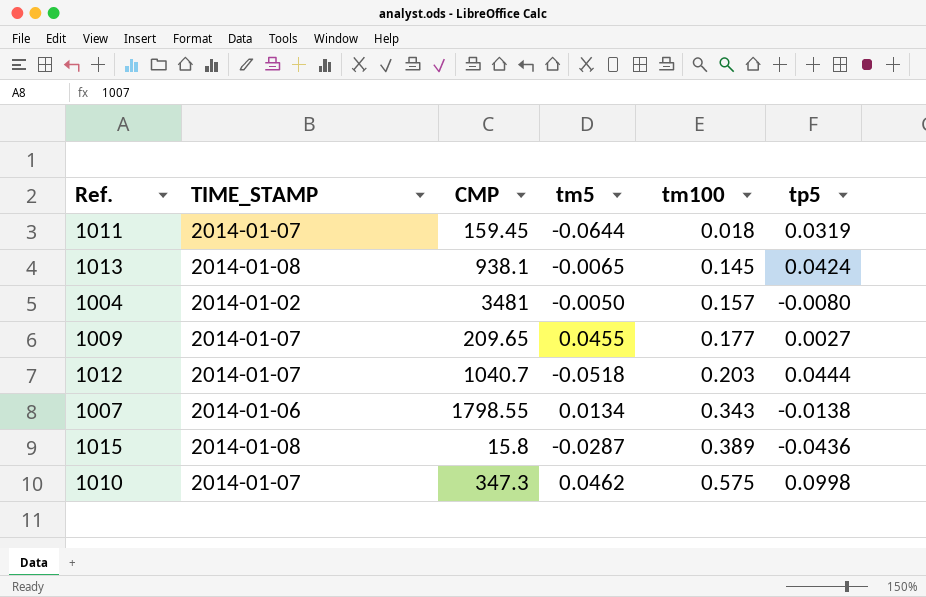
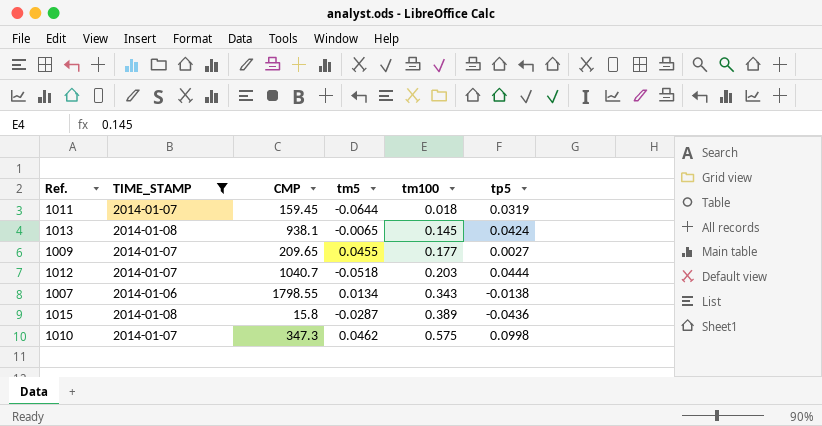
filter: none -> TIME_STAMP != 2014-01-02

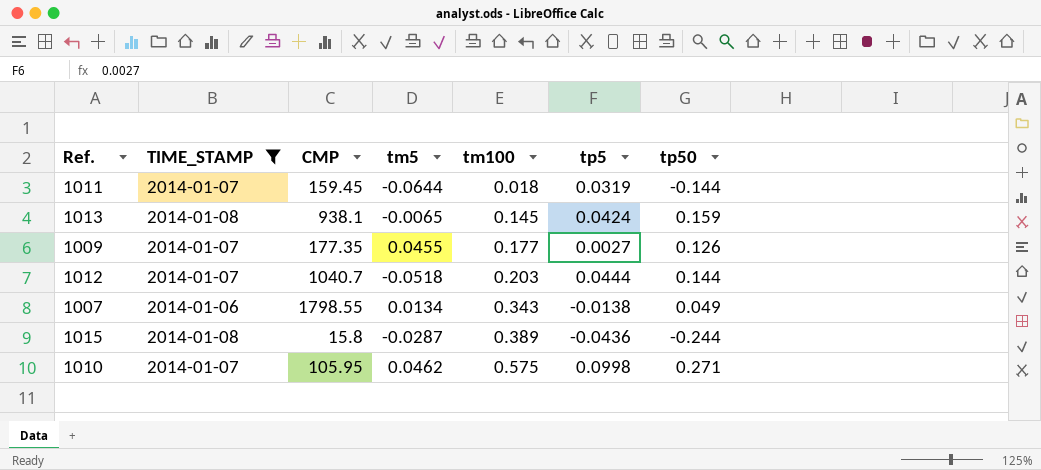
column tp50 | position: none -> 7
1009 | CMP: 209.65 -> 177.35
1010 | CMP: 347.3 -> 105.95

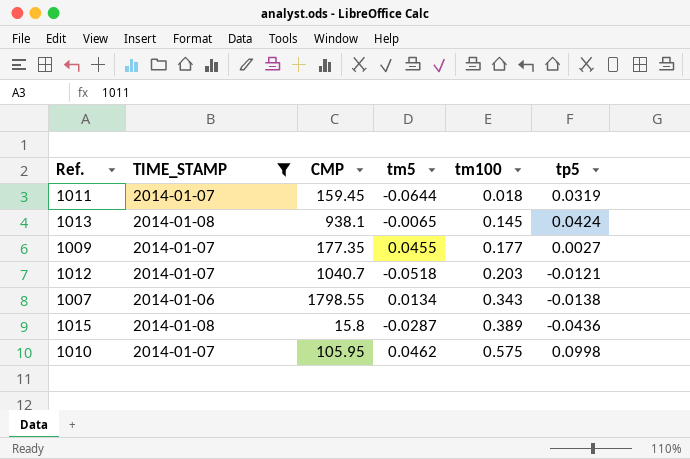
column tp50 | position: 7 -> none
1012 | tp5: 0.0444 -> -0.0121

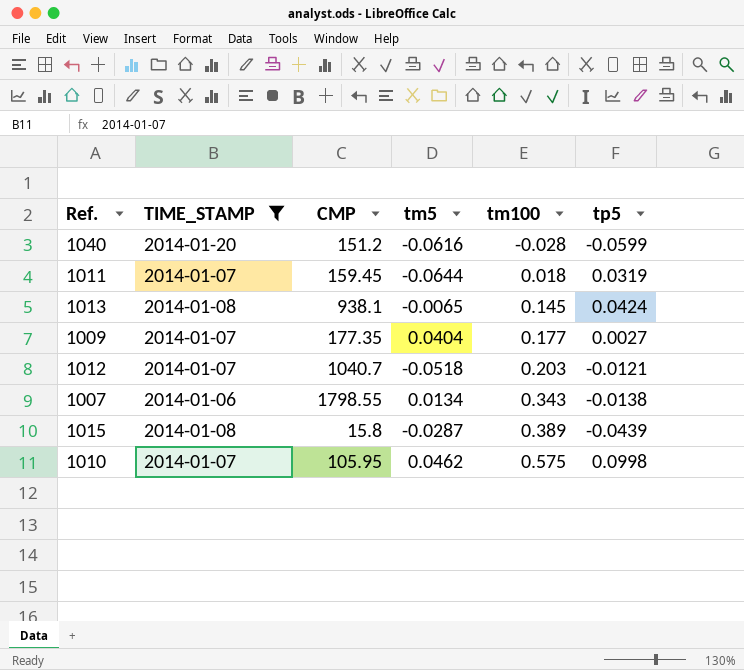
row 1040: none -> 2014-01-20 | 151.2 | -0.0616 | -0.028 | -0.0599
1009 | tm5: 0.0455 -> 0.0404
1015 | tp5: -0.0436 -> -0.0439

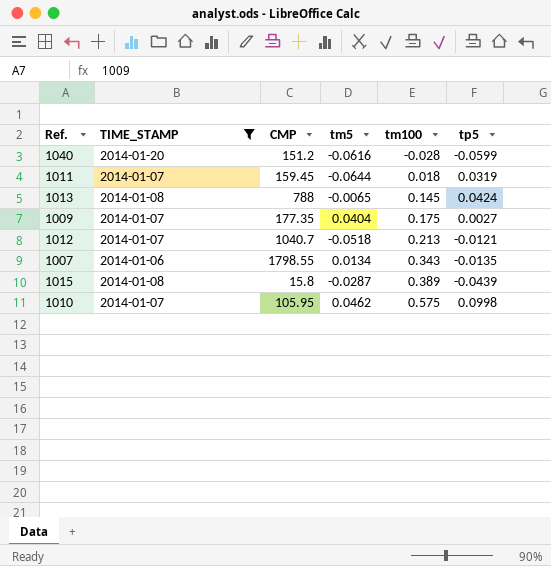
1013 | CMP: 938.1 -> 788
1009 | tm100: 0.177 -> 0.175
1012 | tm100: 0.203 -> 0.213
1007 | tp5: -0.0138 -> -0.0135

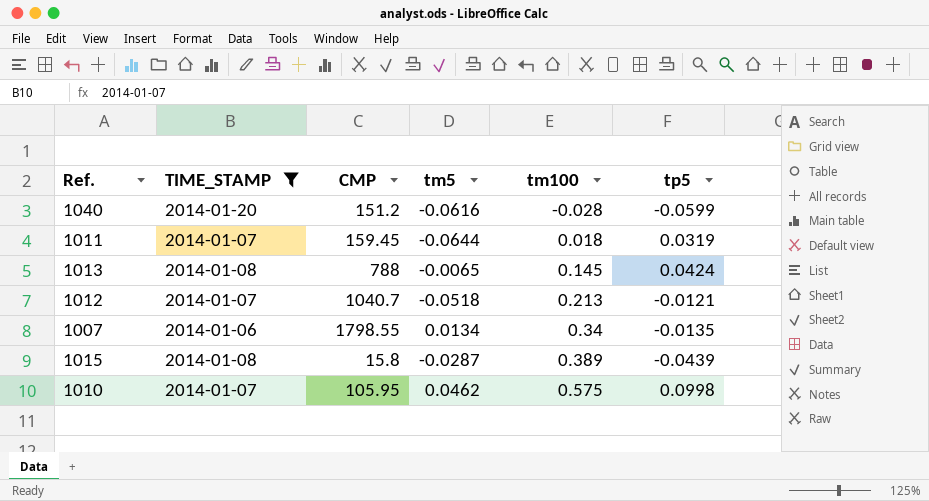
row 1009: 2014-01-07 | 177.35 | 0.0404 | 0.175 | 0.0027 -> none
1007 | tm100: 0.343 -> 0.34

